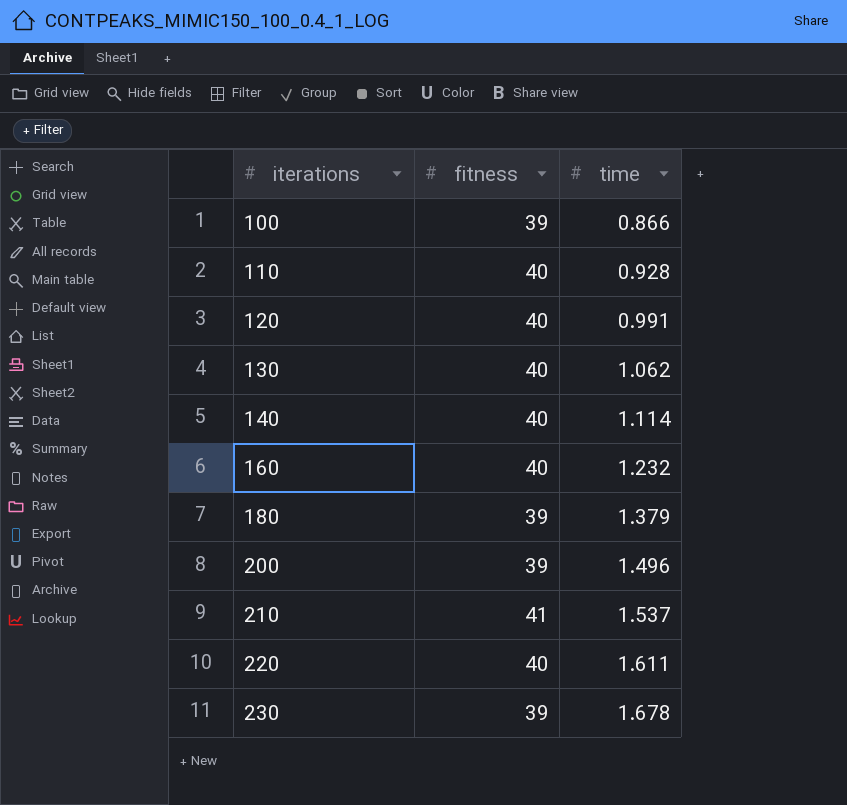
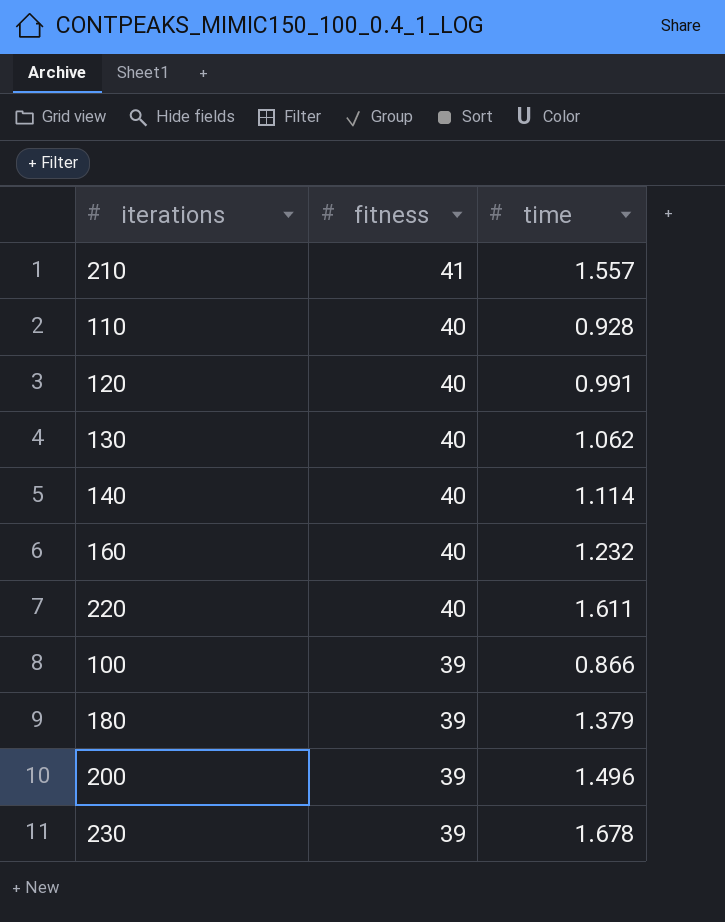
row order: iterations ascending -> fitness descending
210 | time: 1.537 -> 1.557

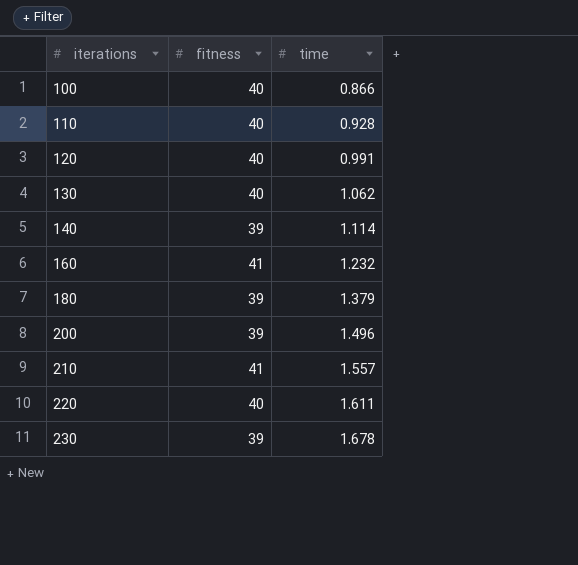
row order: fitness descending -> iterations ascending
100 | fitness: 39 -> 40
140 | fitness: 40 -> 39
160 | fitness: 40 -> 41

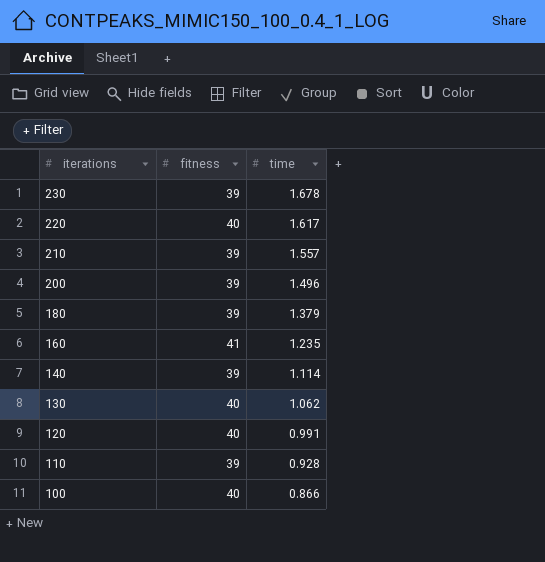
row order: iterations ascending -> iterations descending
220 | time: 1.611 -> 1.617
210 | fitness: 41 -> 39
160 | time: 1.232 -> 1.235
110 | fitness: 40 -> 39

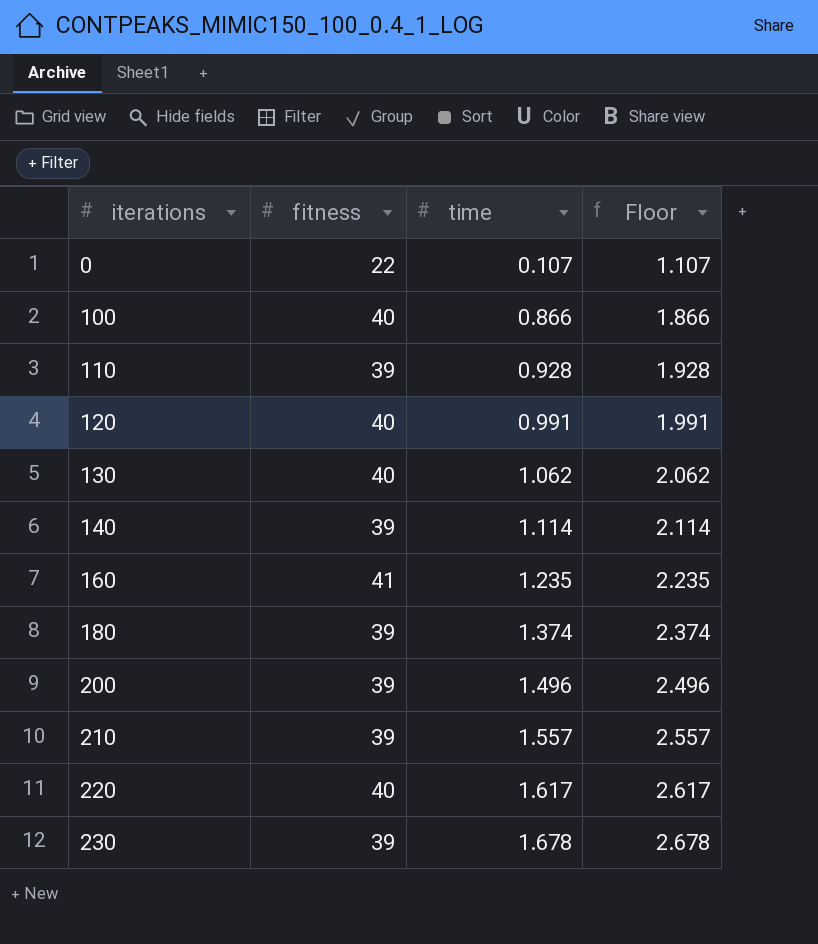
row order: iterations descending -> iterations ascending
column Floor | formula: none -> [time] + 1
row 0: none -> 22 | 0.107 | 1.107
180 | time: 1.379 -> 1.374

